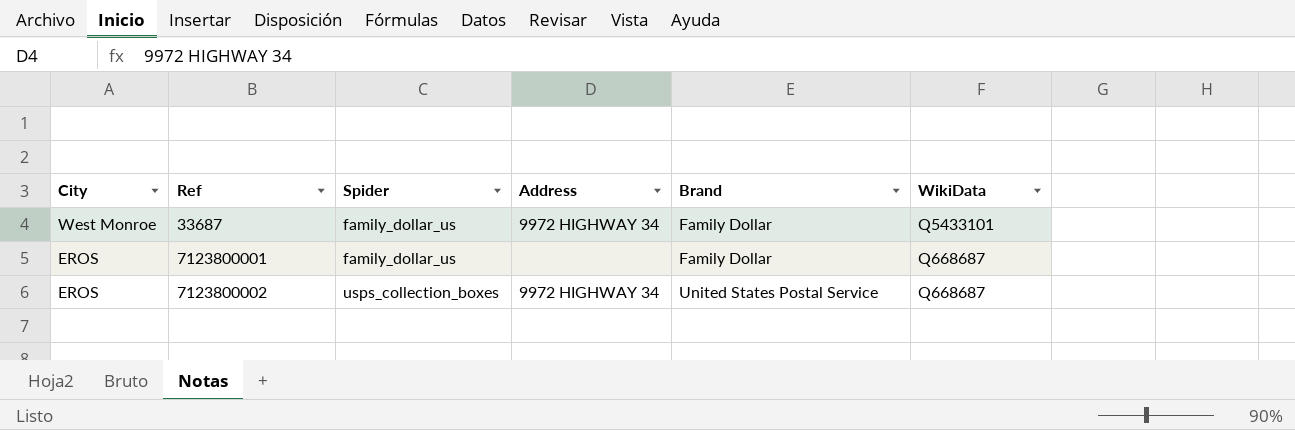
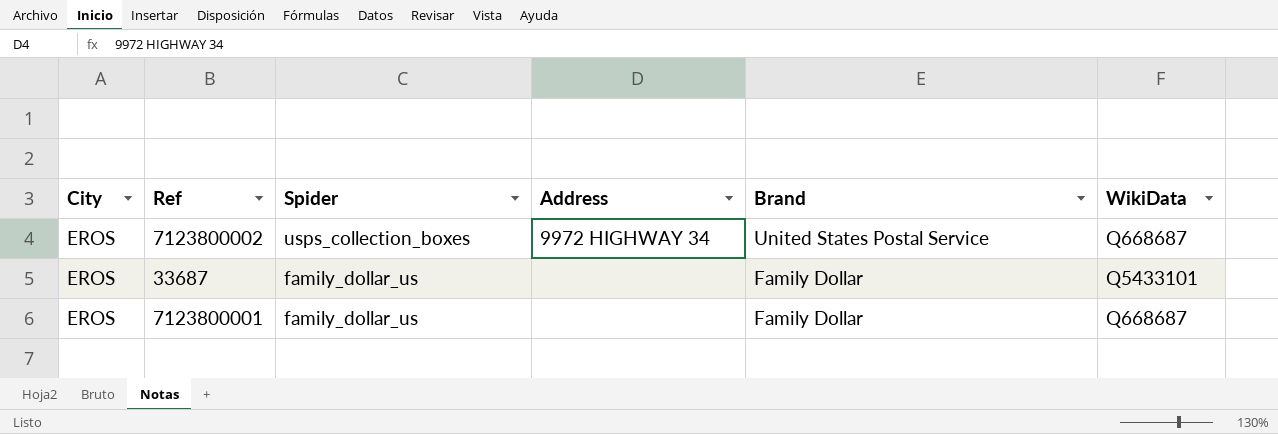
row order: City descending -> Spider descending
33687 | City: West Monroe -> EROS
33687 | Address: 9972 HIGHWAY 34 -> none

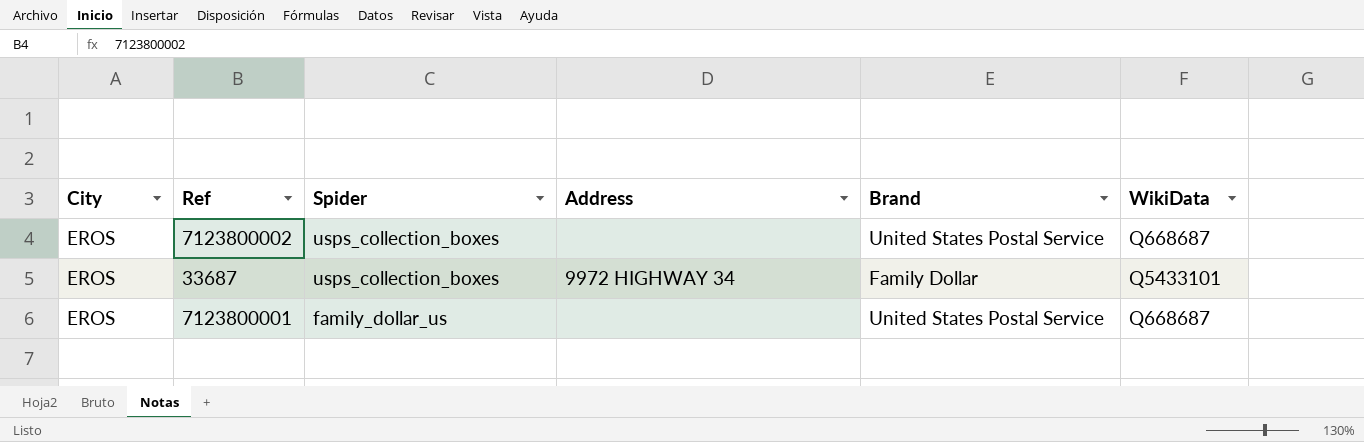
7123800002 | Address: 9972 HIGHWAY 34 -> none
33687 | Spider: family_dollar_us -> usps_collection_boxes
33687 | Address: none -> 9972 HIGHWAY 34
7123800001 | Brand: Family Dollar -> United States Postal Service

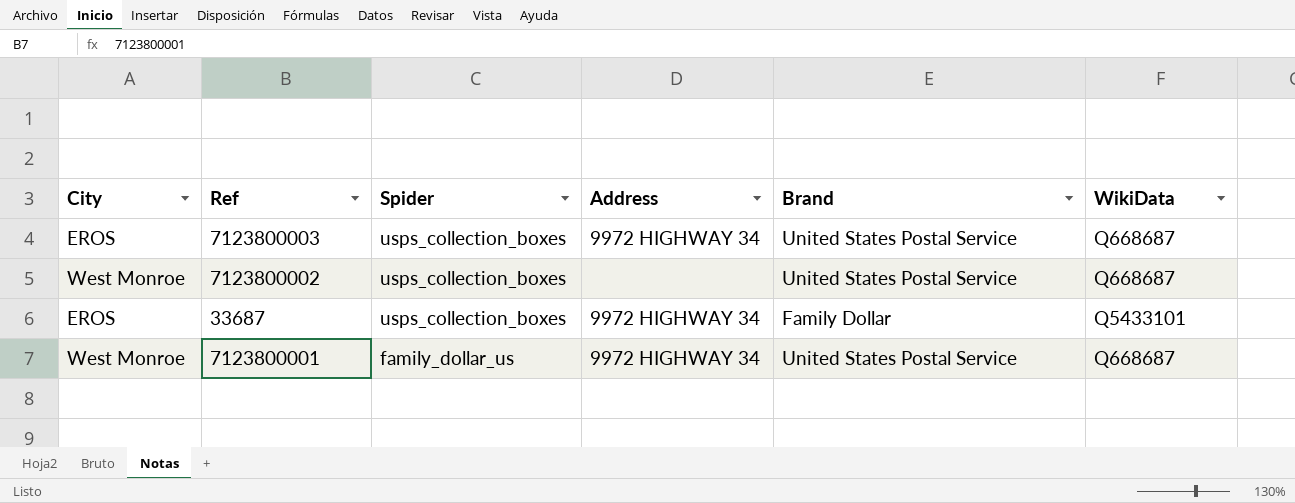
row 7123800003: none -> EROS | usps_collection_boxes | 9972 HIGHWAY 34 | United States Postal Service | Q668687
7123800002 | City: EROS -> West Monroe
7123800001 | City: EROS -> West Monroe
7123800001 | Address: none -> 9972 HIGHWAY 34

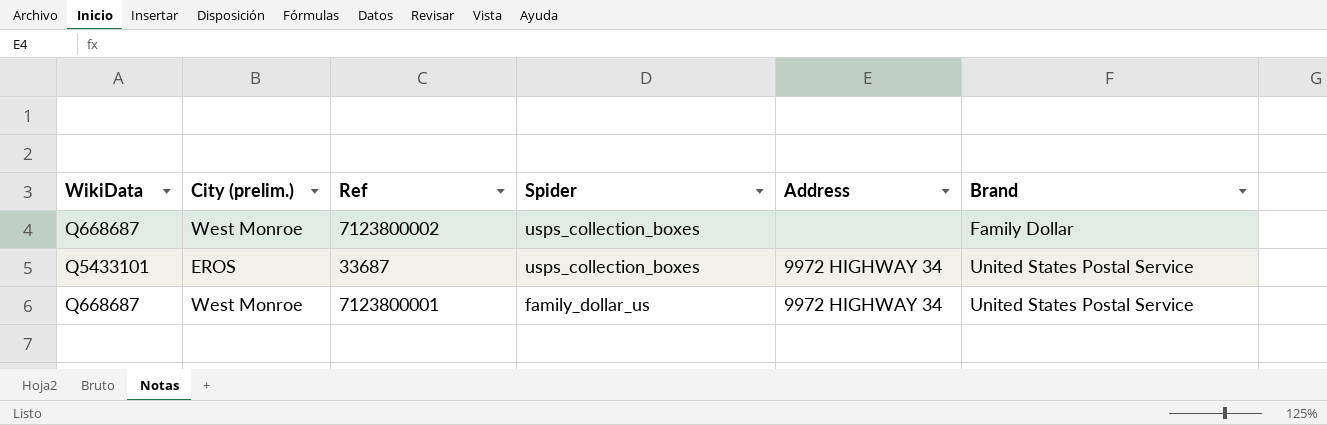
column WikiData | position: 6 -> 1
column name: City -> City (prelim.)
row 7123800003: EROS | usps_collection_boxes | 9972 HIGHWAY 34 | United States Postal Service | Q668687 -> none
7123800002 | Brand: United States Postal Service -> Family Dollar
33687 | Brand: Family Dollar -> United States Postal Service

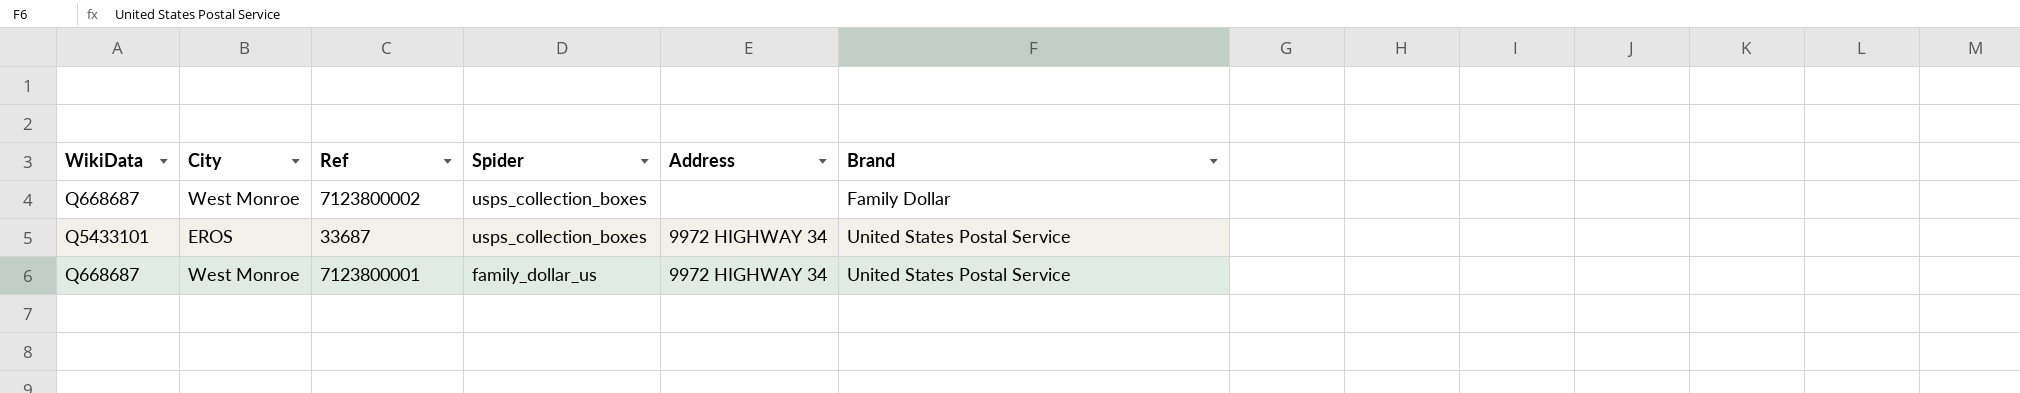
column name: City (prelim.) -> City

